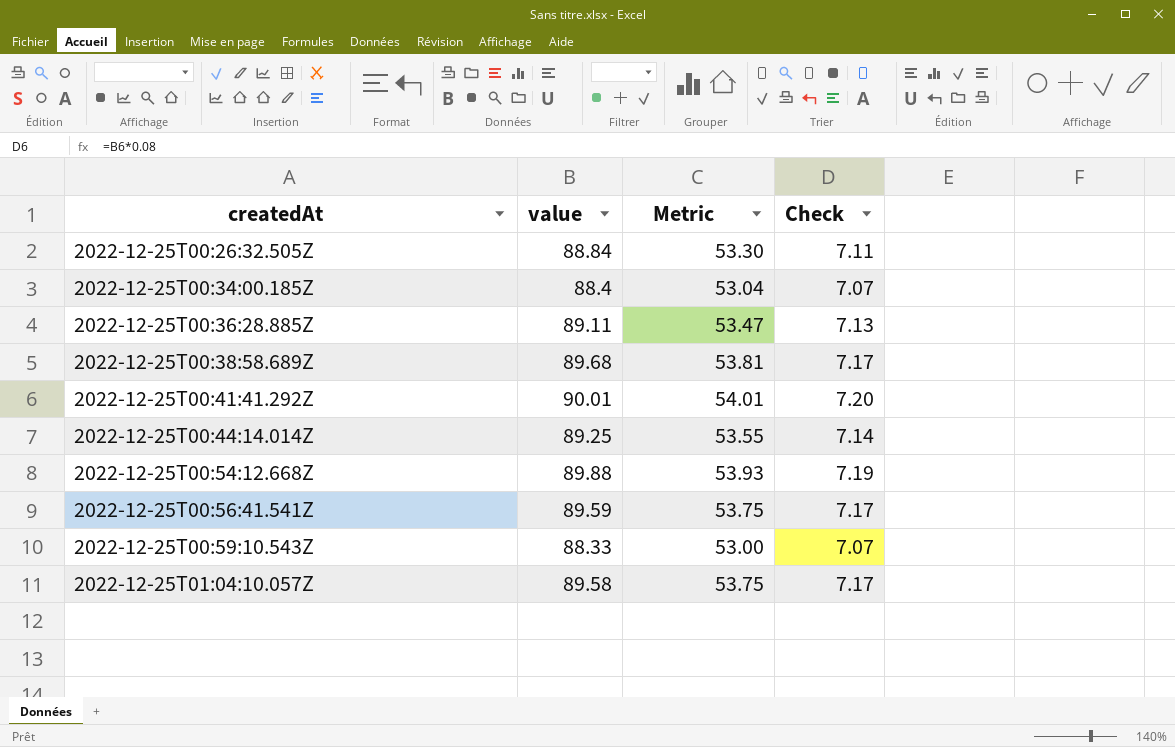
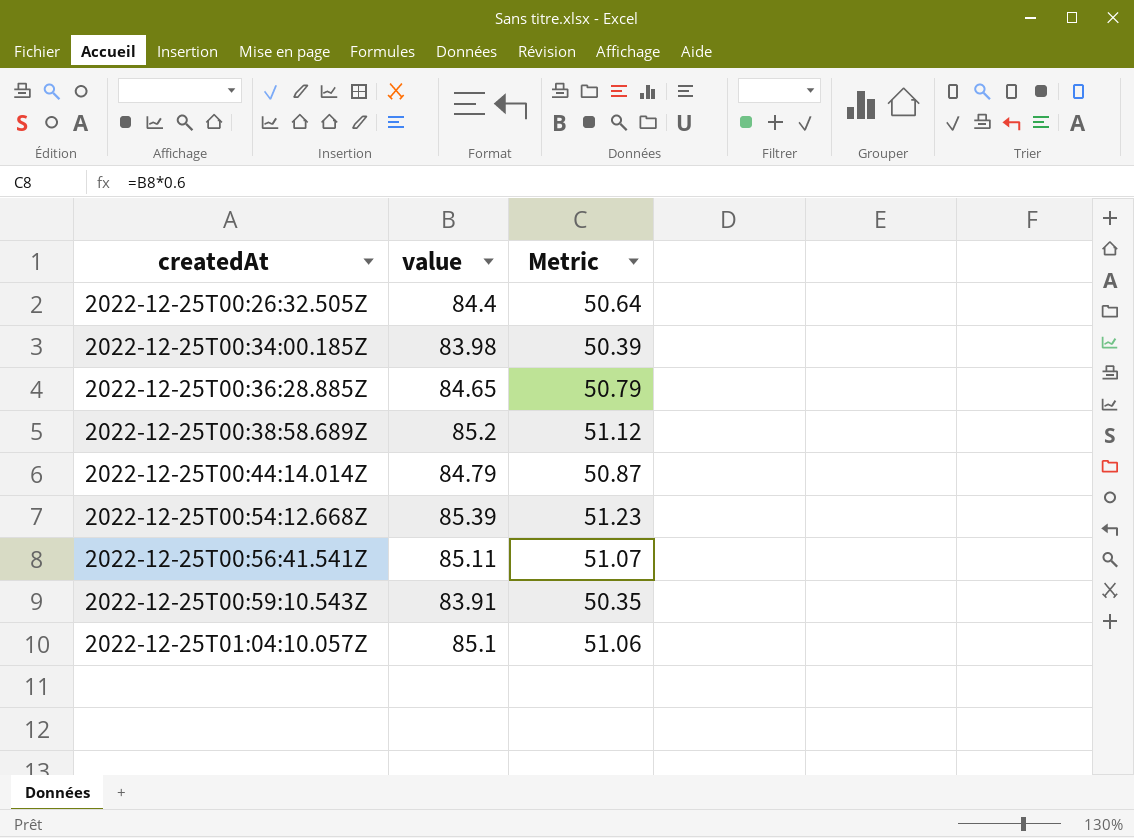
column Check | formula: [value] * 0.08 -> none
row 2022-12-25T00:41:41.292Z: 90.01 | 54.01 | 7.20 -> none
2022-12-25T00:26:32.505Z | value: 88.84 -> 84.4
2022-12-25T00:26:32.505Z | Metric: 53.30 -> 50.64
2022-12-25T00:34:00.185Z | value: 88.4 -> 83.98
2022-12-25T00:34:00.185Z | Metric: 53.04 -> 50.39
2022-12-25T00:36:28.885Z | value: 89.11 -> 84.65
2022-12-25T00:36:28.885Z | Metric: 53.47 -> 50.79
2022-12-25T00:38:58.689Z | value: 89.68 -> 85.2
2022-12-25T00:38:58.689Z | Metric: 53.81 -> 51.12
2022-12-25T00:44:14.014Z | value: 89.25 -> 84.79
2022-12-25T00:44:14.014Z | Metric: 53.55 -> 50.87
2022-12-25T00:54:12.668Z | value: 89.88 -> 85.39
2022-12-25T00:54:12.668Z | Metric: 53.93 -> 51.23
2022-12-25T00:56:41.541Z | value: 89.59 -> 85.11
2022-12-25T00:56:41.541Z | Metric: 53.75 -> 51.07
2022-12-25T00:59:10.543Z | value: 88.33 -> 83.91
2022-12-25T00:59:10.543Z | Metric: 53.00 -> 50.35
2022-12-25T01:04:10.057Z | value: 89.58 -> 85.1
2022-12-25T01:04:10.057Z | Metric: 53.75 -> 51.06

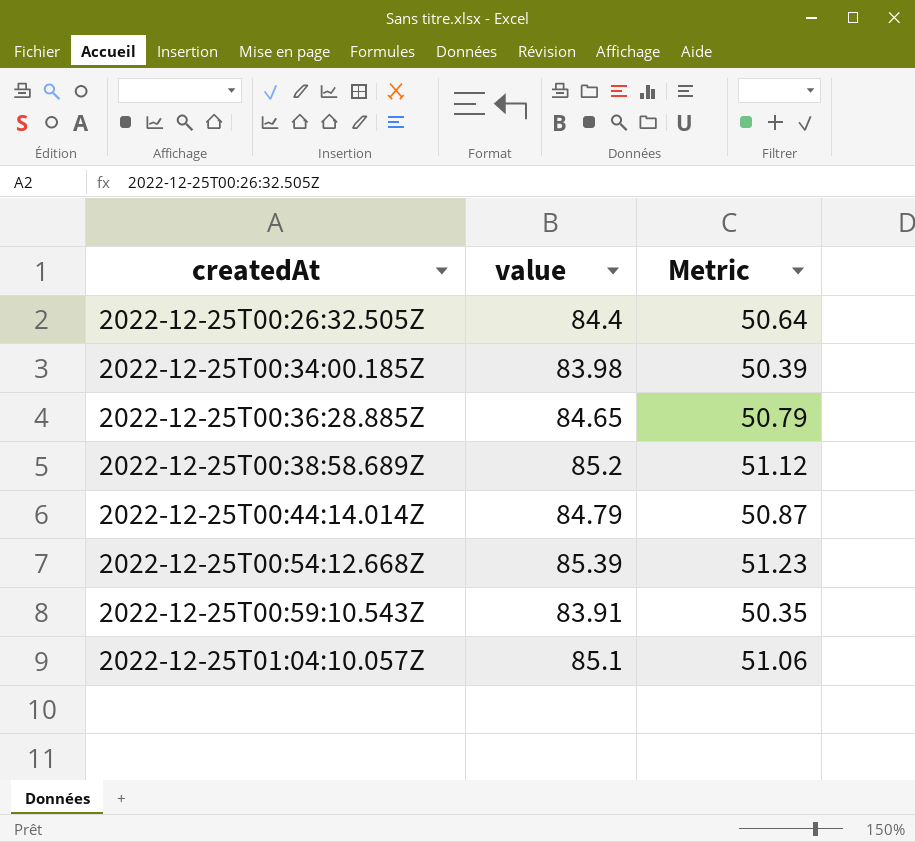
row 2022-12-25T00:56:41.541Z: 85.11 | 51.07 -> none

